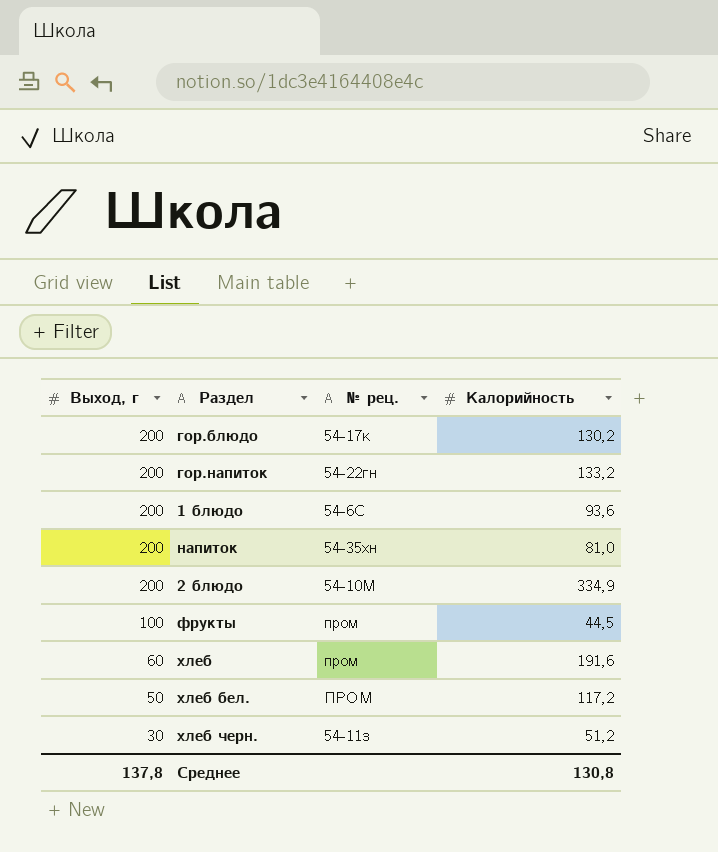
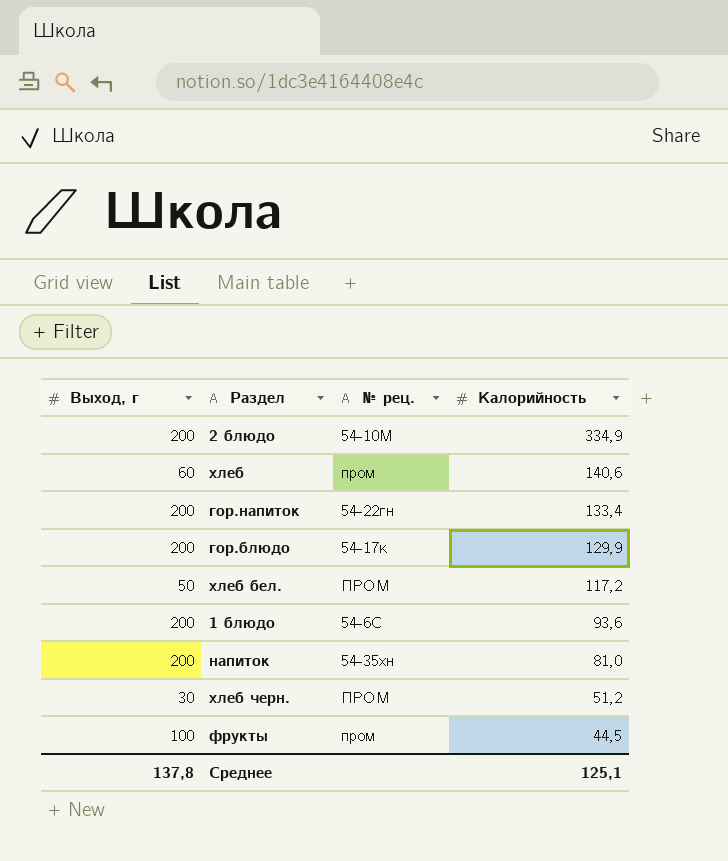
row order: Выход, г descending -> Калорийность descending
хлеб | Калорийность: 191,6 -> 140,6
гор.напиток | Калорийность: 133,2 -> 133,4
гор.блюдо | Калорийность: 130,2 -> 129,9
хлеб черн. | № рец.: 54-11з -> ПРОМ
Среднее | Калорийность: 130,8 -> 125,1

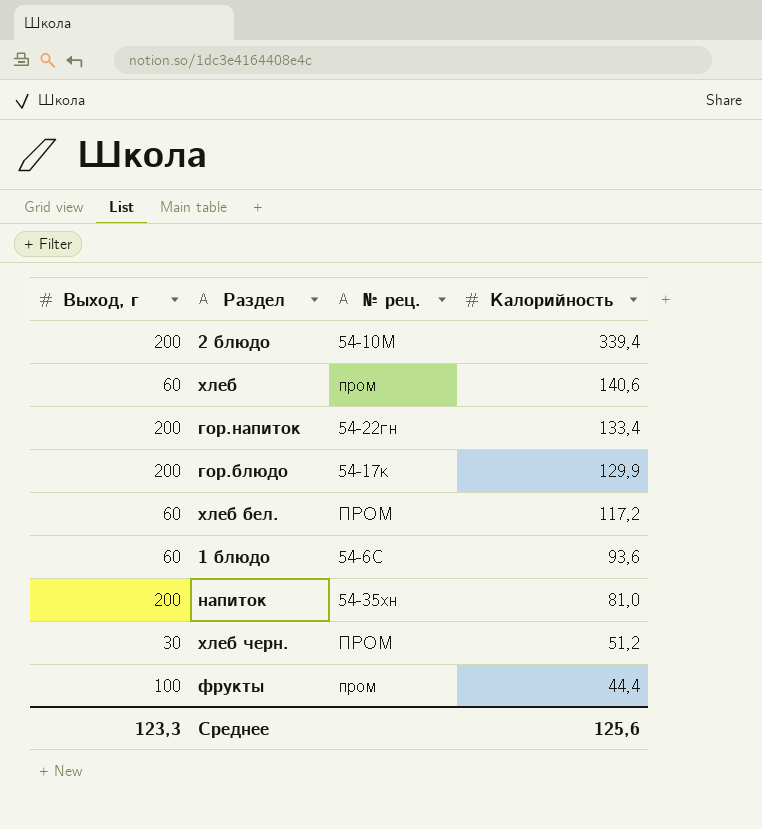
2 блюдо | Калорийность: 334,9 -> 339,4
хлеб бел. | Выход, г: 50 -> 60
1 блюдо | Выход, г: 200 -> 60
фрукты | Калорийность: 44,5 -> 44,4
Среднее | Выход, г: 137,8 -> 123,3
Среднее | Калорийность: 125,1 -> 125,6

